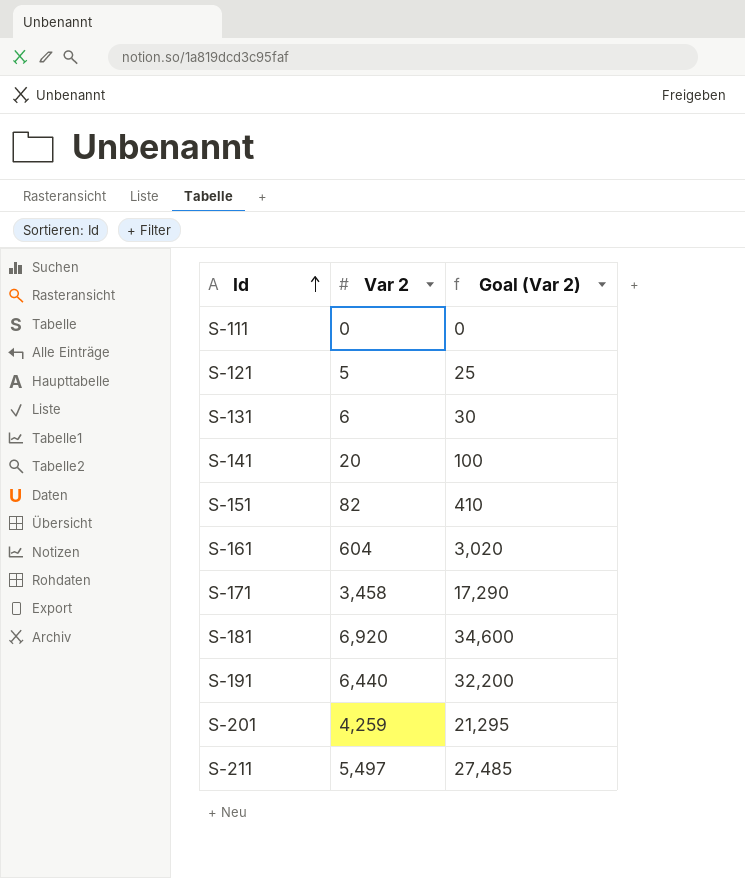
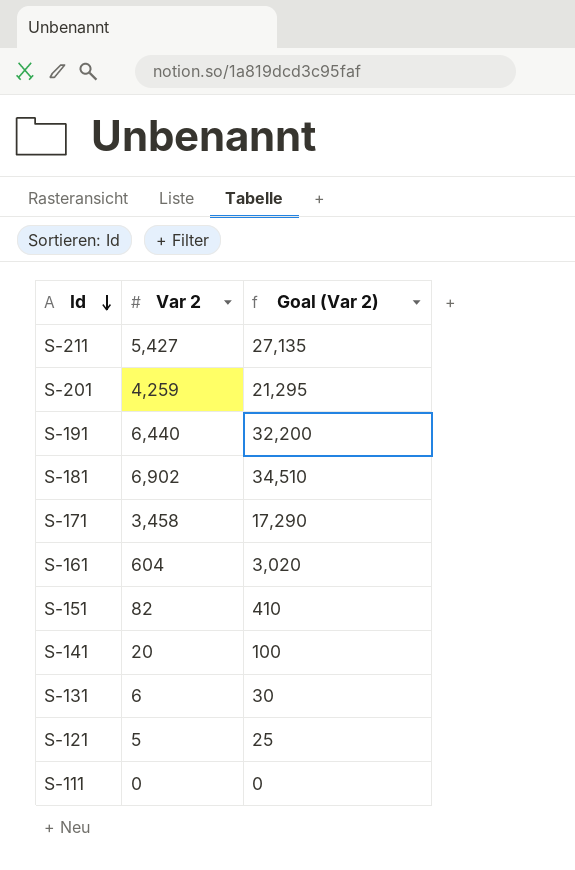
row order: Id ascending -> Id descending
S-211 | Var 2: 5,497 -> 5,427
S-211 | Goal (Var 2): 27,485 -> 27,135
S-181 | Var 2: 6,920 -> 6,902
S-181 | Goal (Var 2): 34,600 -> 34,510

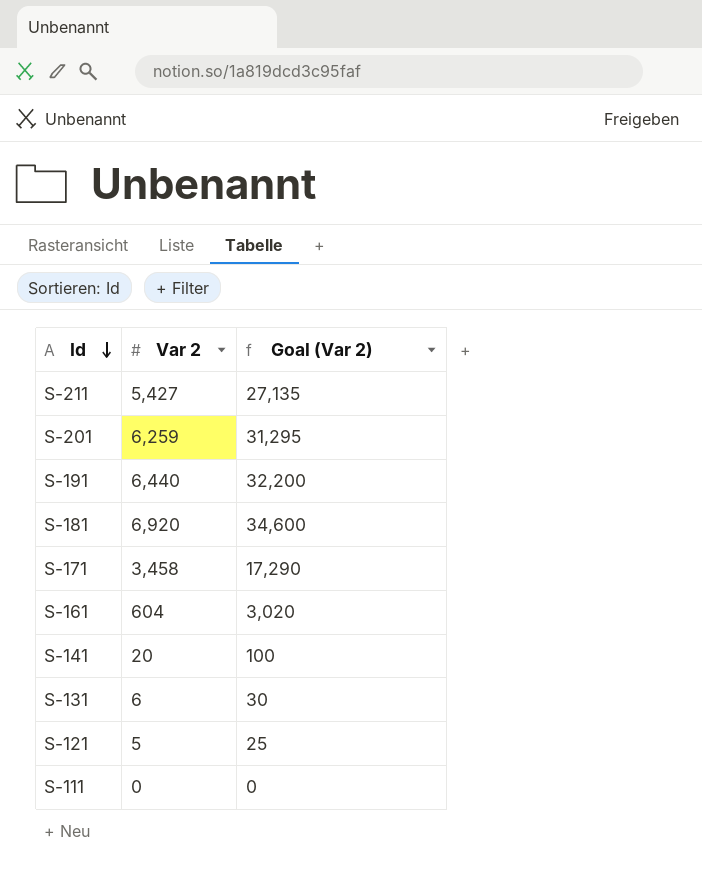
row S-151: 82 | 410 -> none
S-201 | Var 2: 4,259 -> 6,259
S-201 | Goal (Var 2): 21,295 -> 31,295
S-181 | Var 2: 6,902 -> 6,920
S-181 | Goal (Var 2): 34,510 -> 34,600

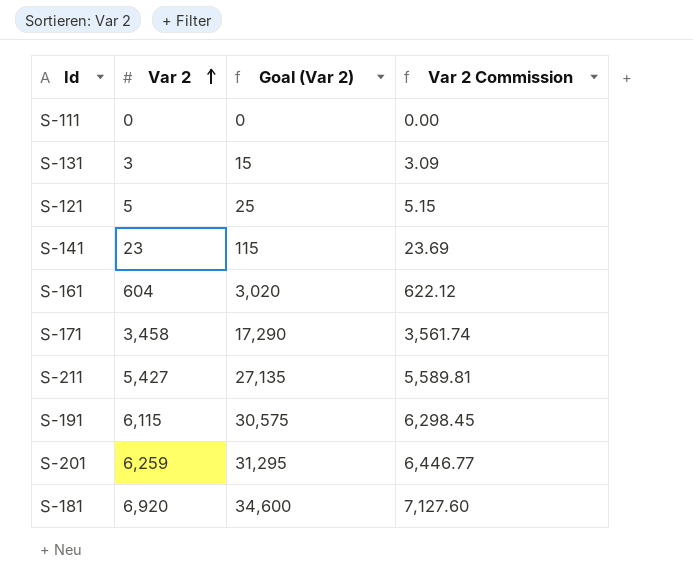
row order: Id descending -> Var 2 ascending
column Var 2 Commission | formula: none -> [Var 2] * 1.03
S-131 | Var 2: 6 -> 3
S-131 | Goal (Var 2): 30 -> 15
S-141 | Var 2: 20 -> 23
S-141 | Goal (Var 2): 100 -> 115
S-191 | Var 2: 6,440 -> 6,115
S-191 | Goal (Var 2): 32,200 -> 30,575

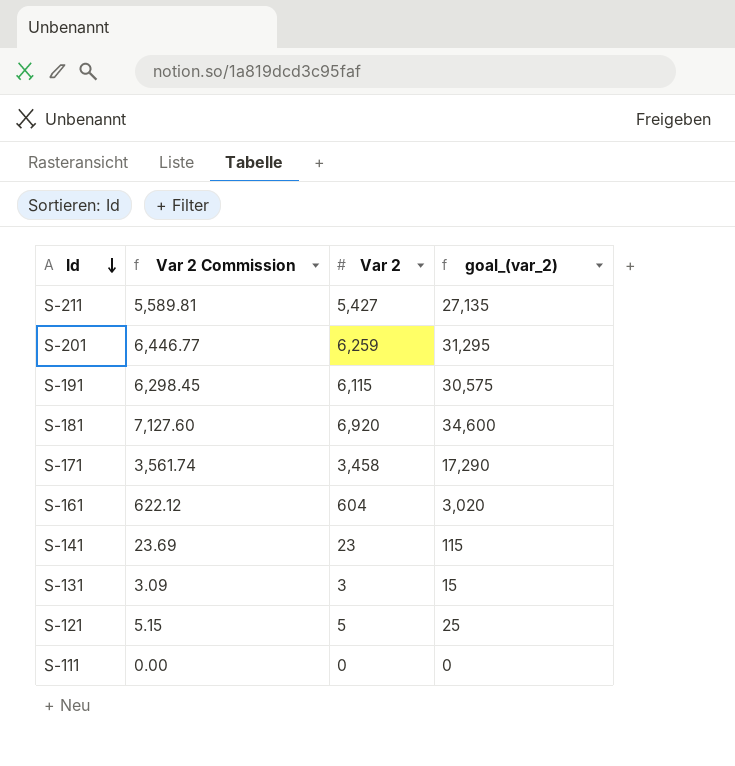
row order: Var 2 ascending -> Id descending
column Var 2 Commission | position: 4 -> 2
column name: Goal (Var 2) -> goal_(var_2)

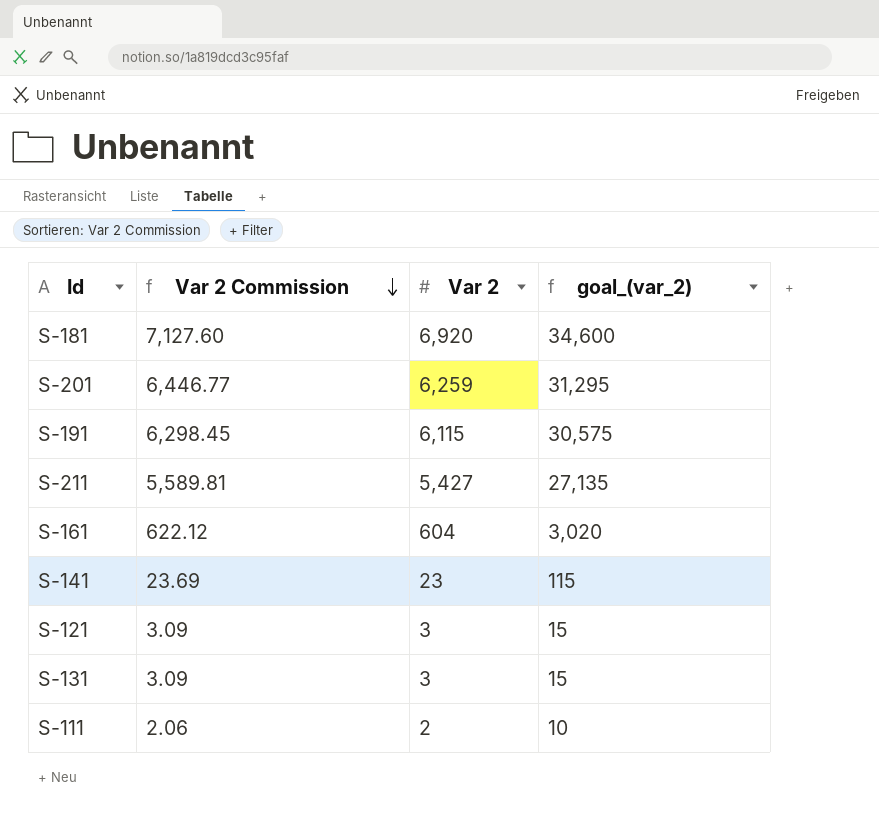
row order: Id descending -> Var 2 Commission descending
row S-171: 3,561.74 | 3,458 | 17,290 -> none
S-121 | Var 2 Commission: 5.15 -> 3.09
S-121 | Var 2: 5 -> 3
S-121 | goal_(var_2): 25 -> 15
S-111 | Var 2 Commission: 0.00 -> 2.06
S-111 | Var 2: 0 -> 2
S-111 | goal_(var_2): 0 -> 10

